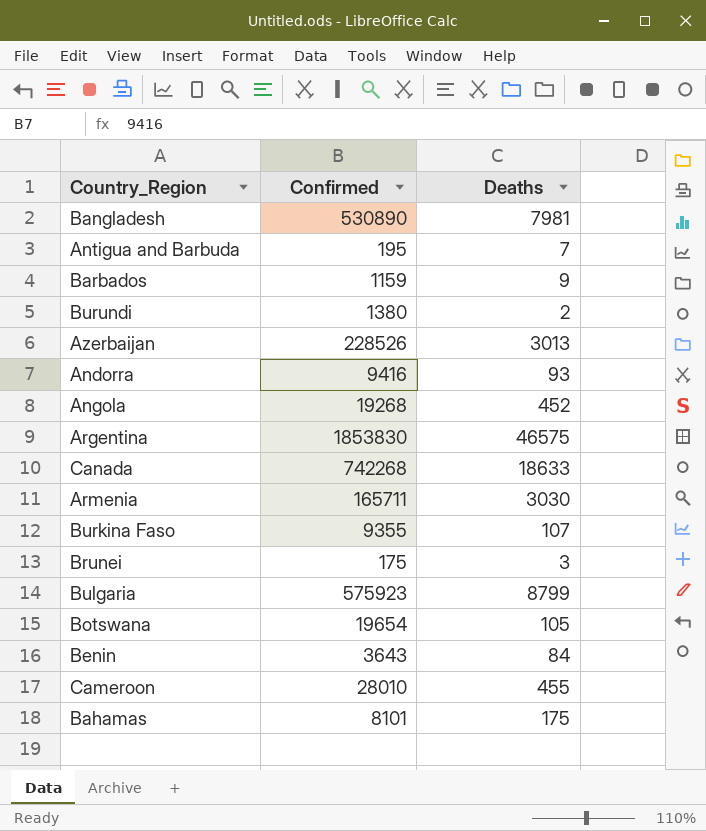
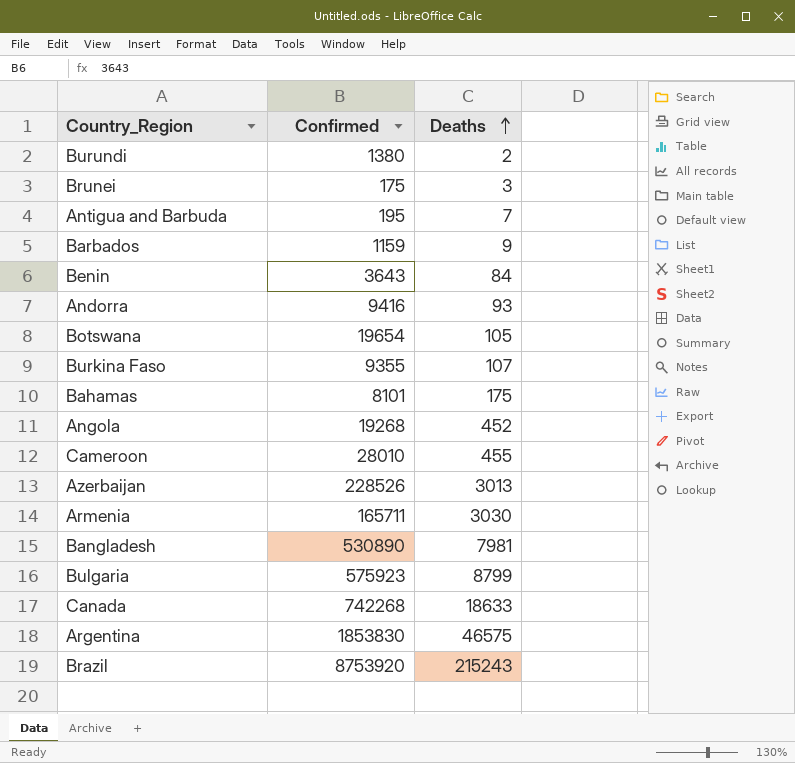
row order: none -> Deaths ascending
row Brazil: none -> 8753920 | 215243

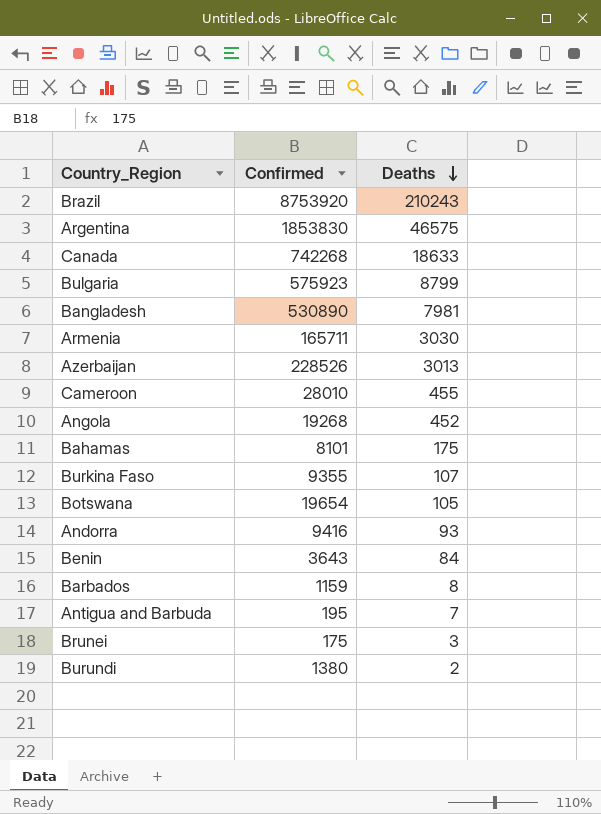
row order: Deaths ascending -> Deaths descending
Brazil | Deaths: 215243 -> 210243
Barbados | Deaths: 9 -> 8

